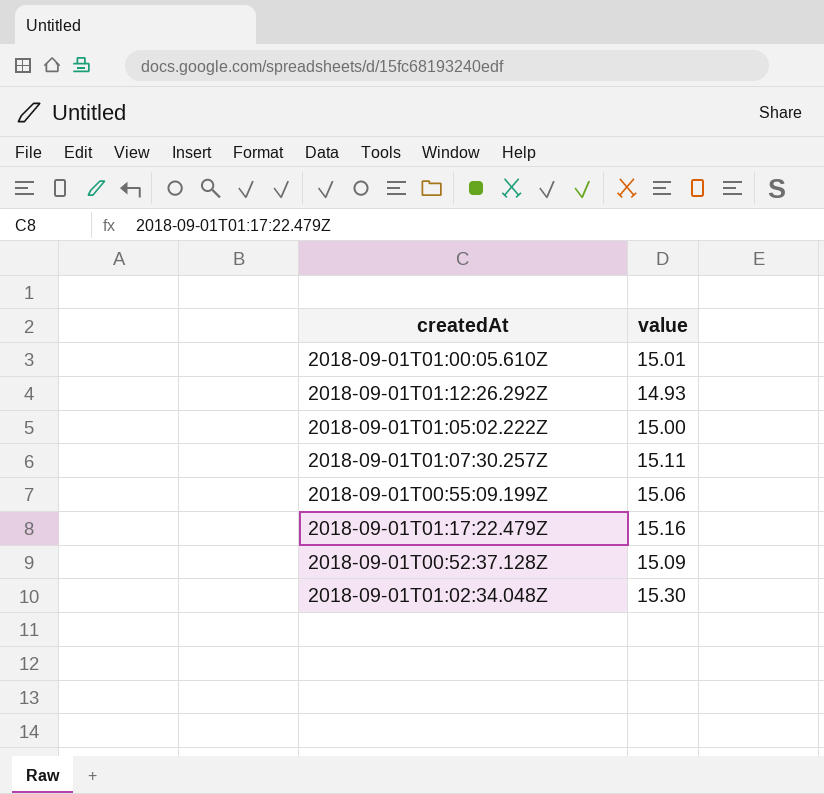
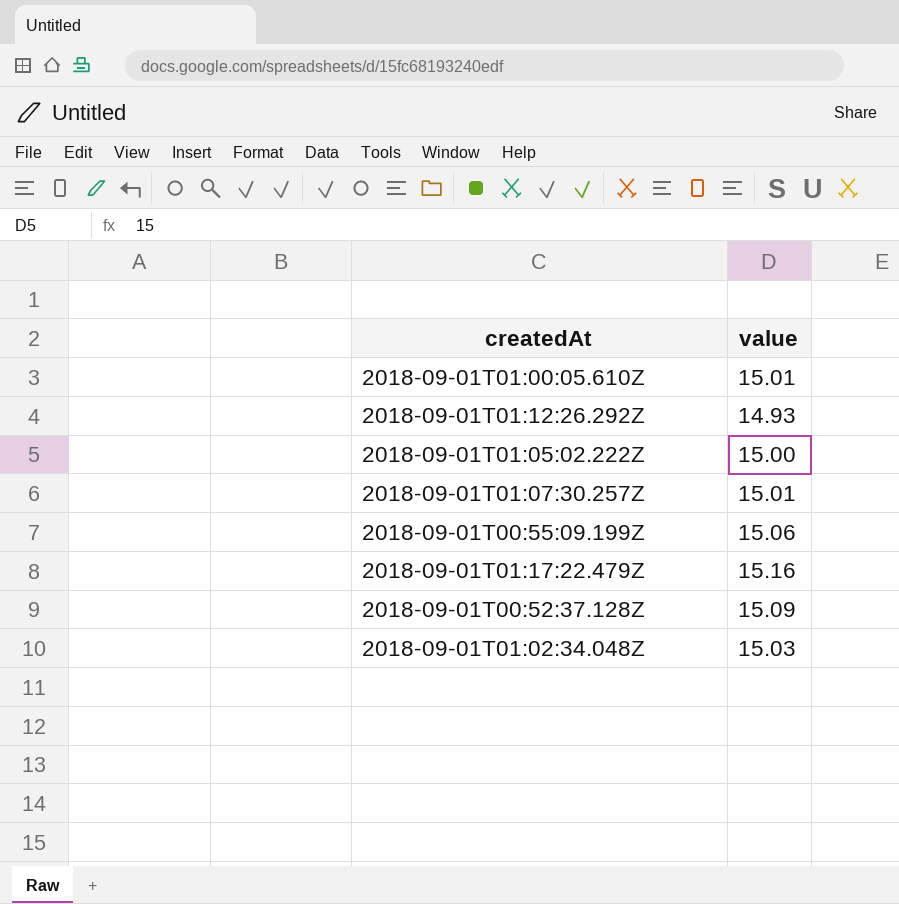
2018-09-01T01:07:30.257Z | value: 15.11 -> 15.01
2018-09-01T01:02:34.048Z | value: 15.30 -> 15.03

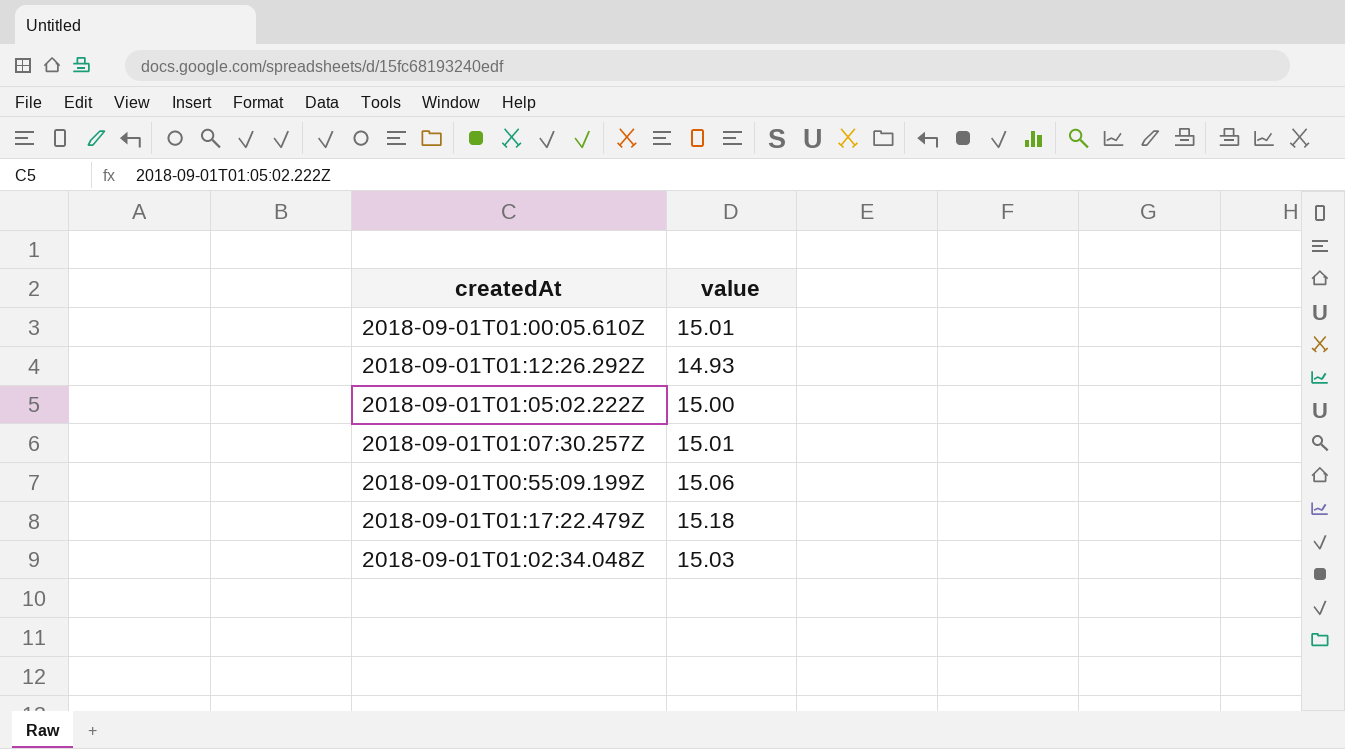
row 2018-09-01T00:52:37.128Z: 15.09 -> none
2018-09-01T01:17:22.479Z | value: 15.16 -> 15.18

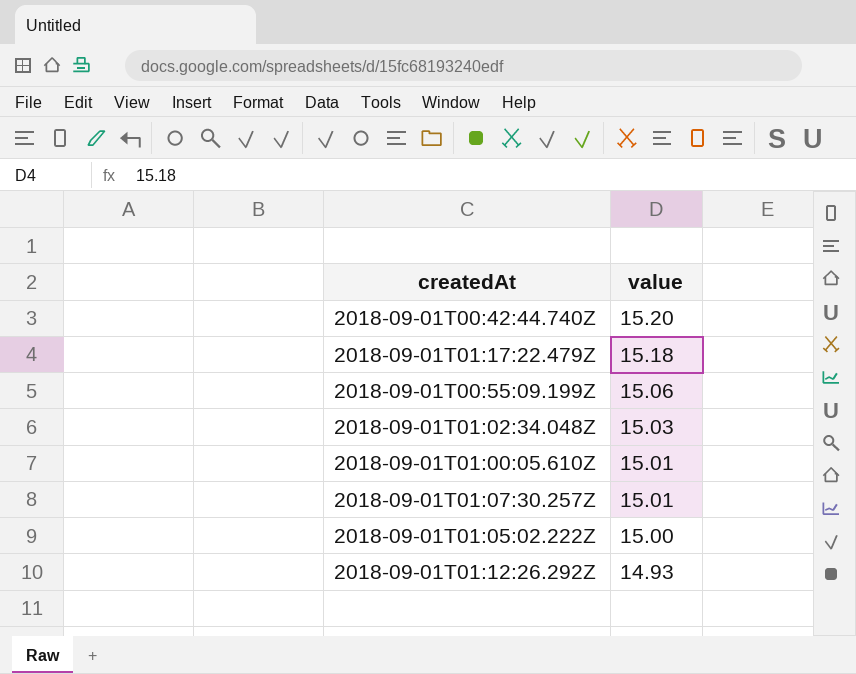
row order: none -> value descending
row 2018-09-01T00:42:44.740Z: none -> 15.20

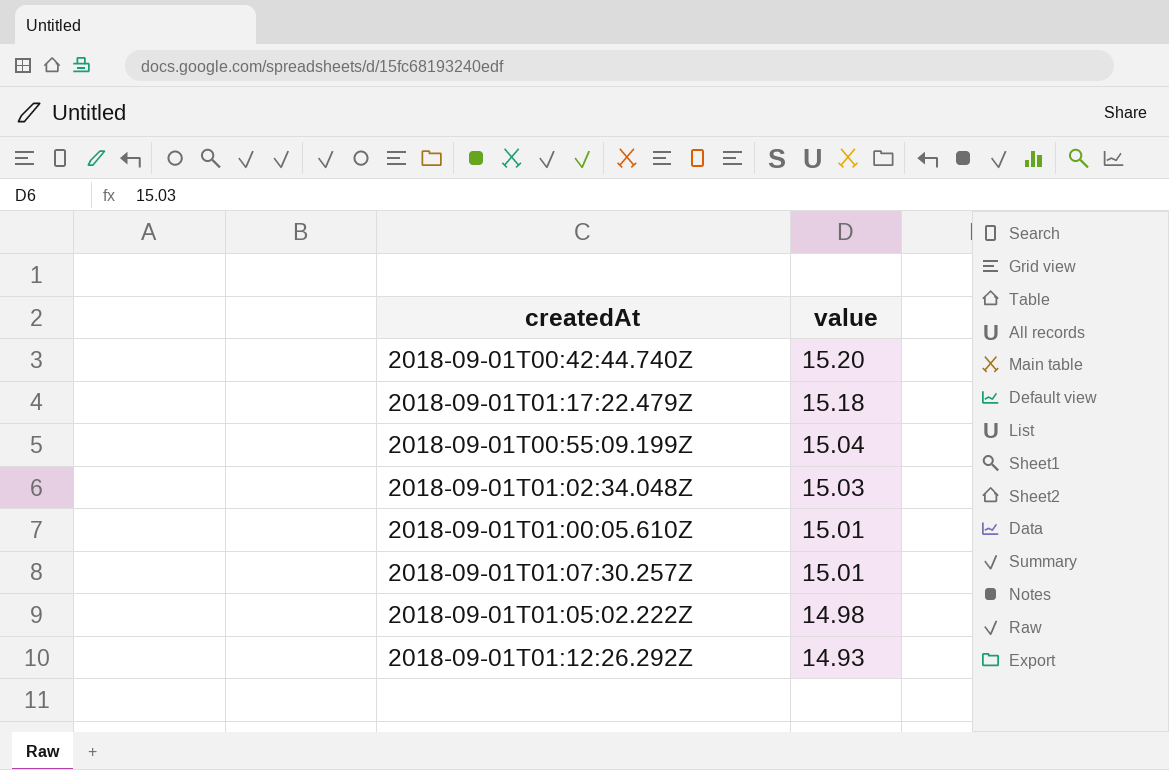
2018-09-01T00:55:09.199Z | value: 15.06 -> 15.04
2018-09-01T01:05:02.222Z | value: 15.00 -> 14.98

